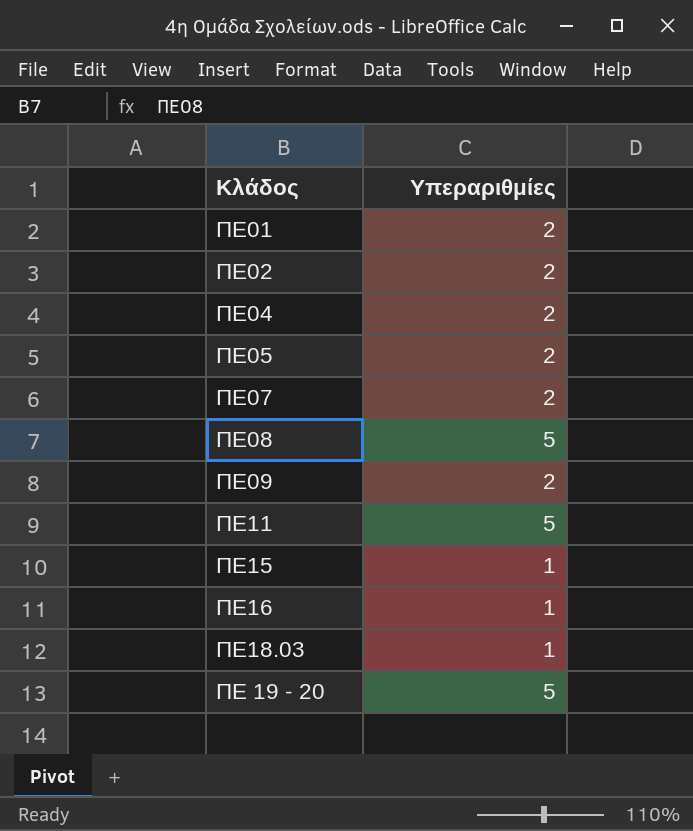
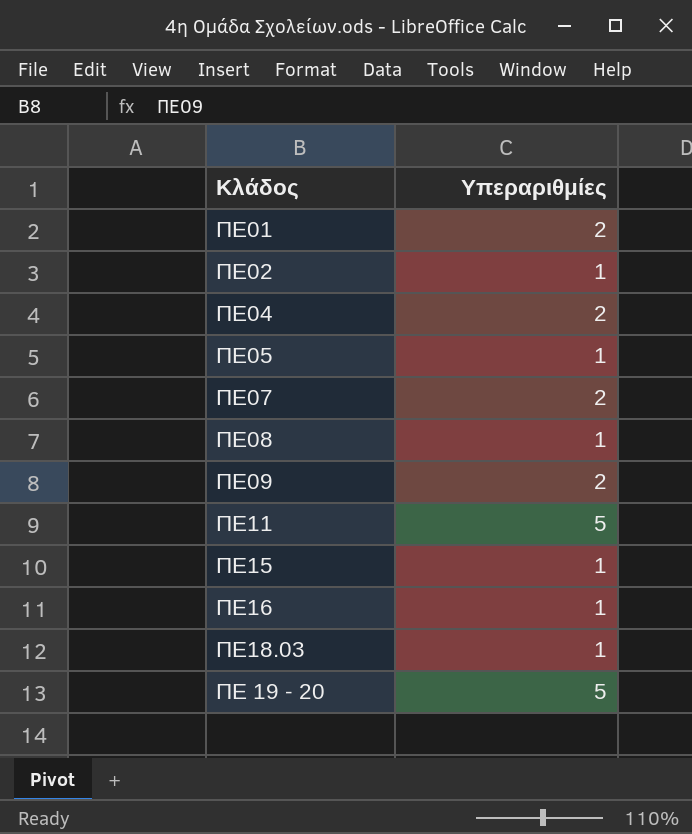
ΠΕ02 | Υπεραριθμίες: 2 -> 1
ΠΕ05 | Υπεραριθμίες: 2 -> 1
ΠΕ08 | Υπεραριθμίες: 5 -> 1

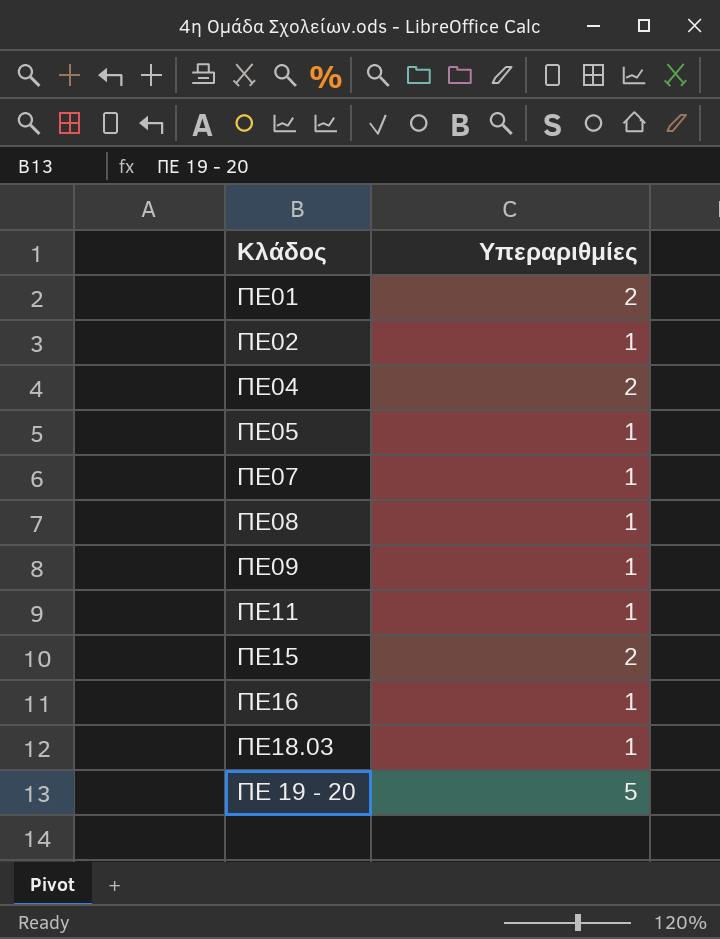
ΠΕ07 | Υπεραριθμίες: 2 -> 1
ΠΕ09 | Υπεραριθμίες: 2 -> 1
ΠΕ11 | Υπεραριθμίες: 5 -> 1
ΠΕ15 | Υπεραριθμίες: 1 -> 2

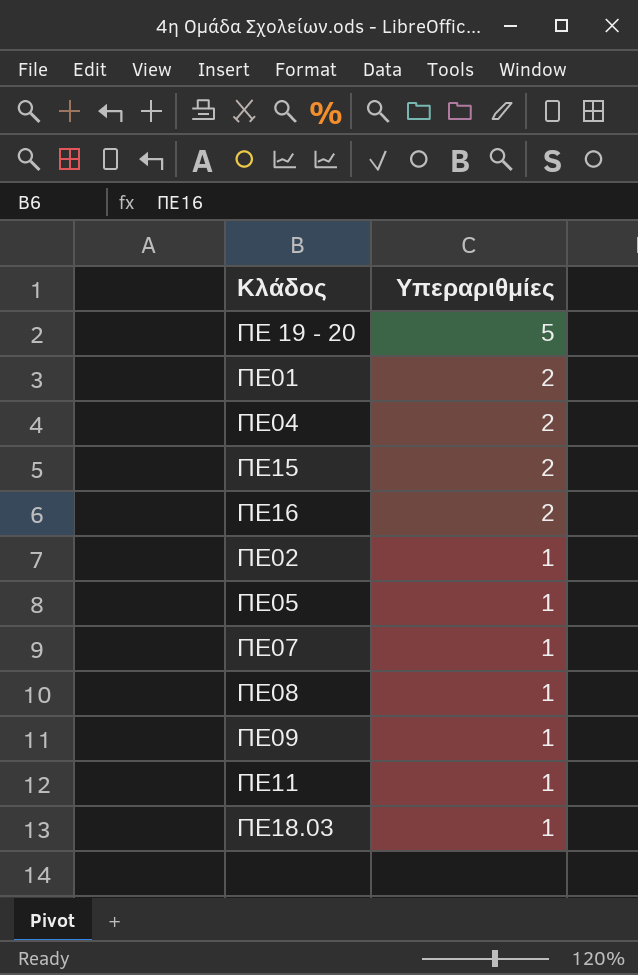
row order: Κλάδος ascending -> Υπεραριθμίες descending
ΠΕ16 | Υπεραριθμίες: 1 -> 2

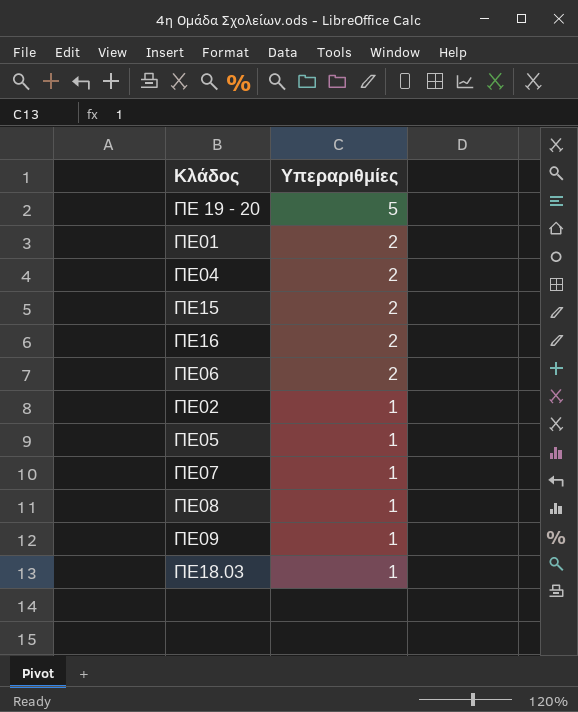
row ΠΕ11: 1 -> none
row ΠΕ06: none -> 2

